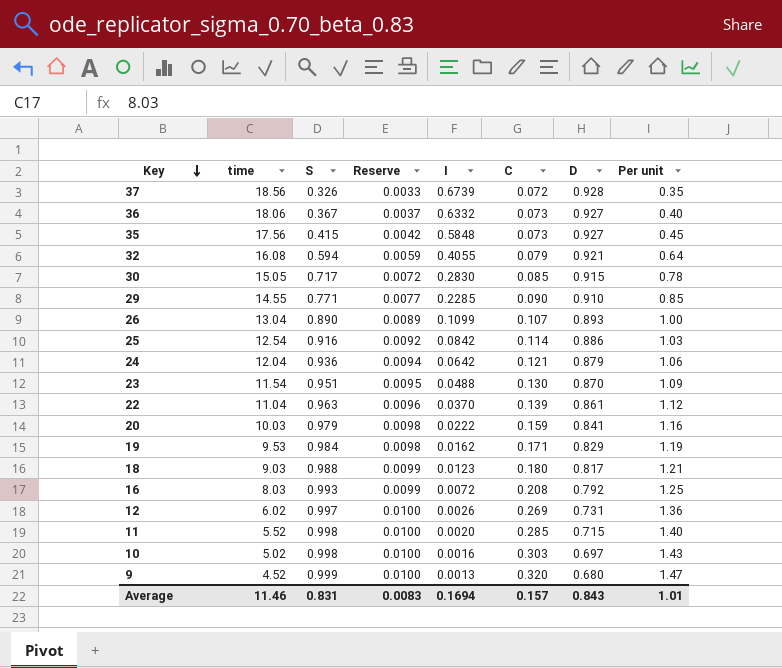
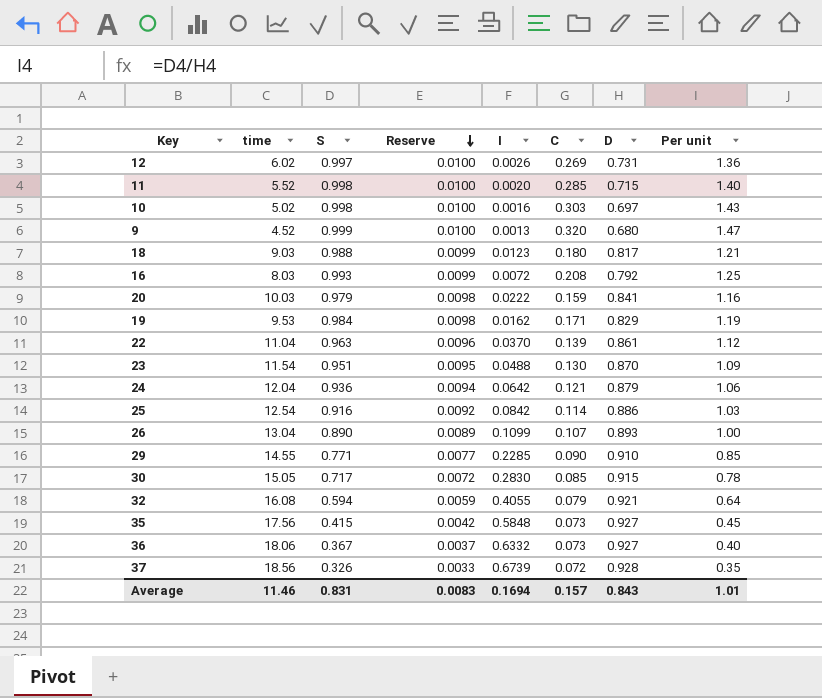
row order: Key descending -> Reserve descending

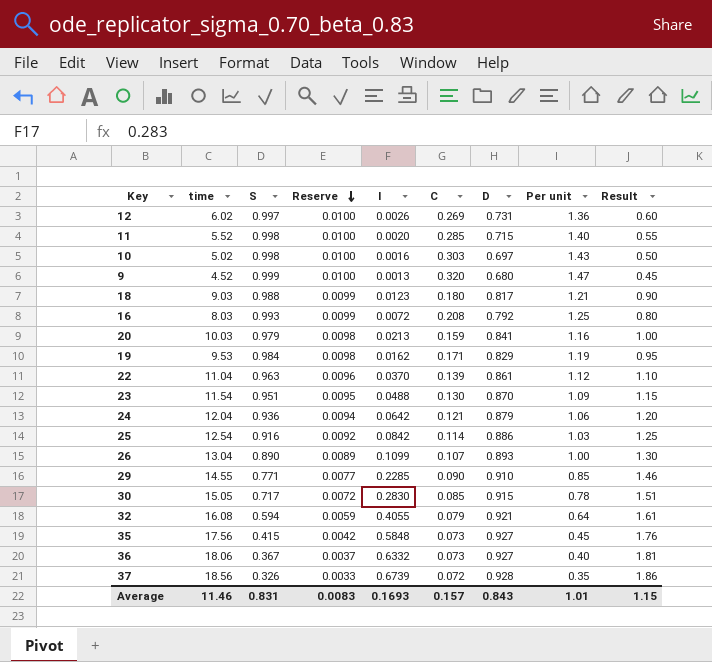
column Result | formula: none -> [time] * 0.1
20 | I: 0.0222 -> 0.0213
Average | I: 0.1694 -> 0.1693

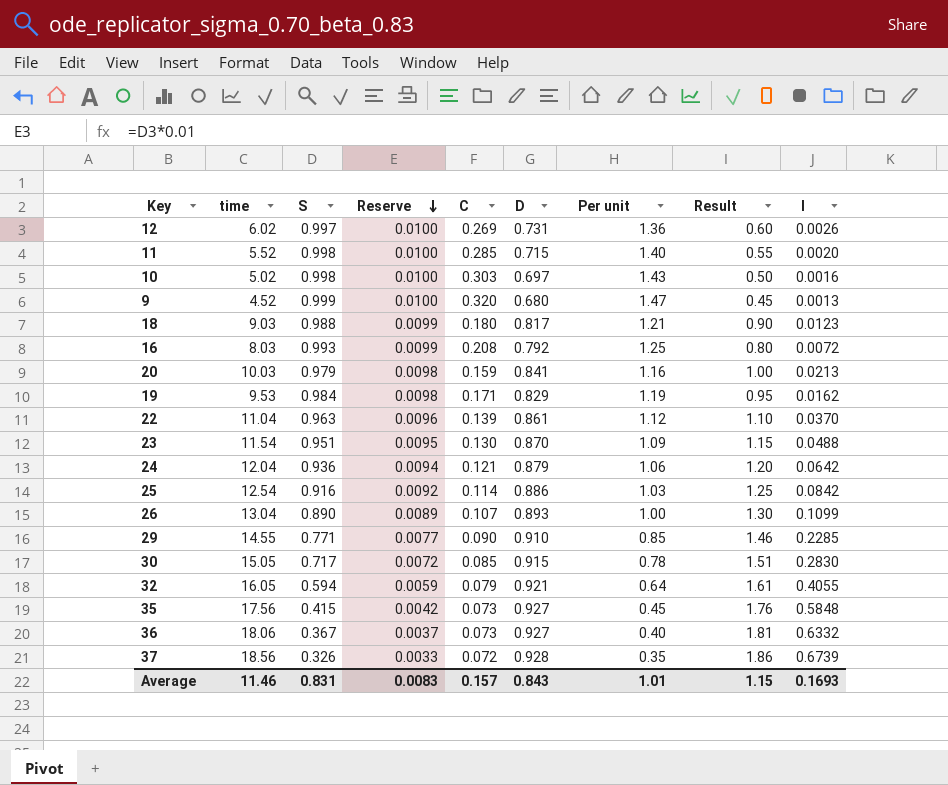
column I | position: 5 -> 9
32 | time: 16.08 -> 16.05

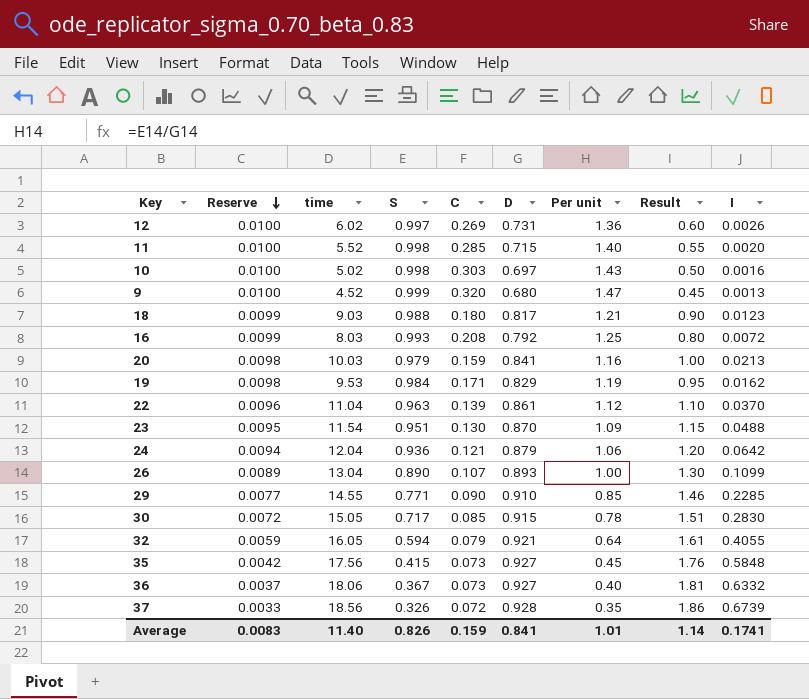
column Reserve | position: 4 -> 2
row 25: 12.54 | 0.916 | 0.0092 | 0.114 | 0.886 | 1.03 | 1.25 | 0.0842 -> none
Average | time: 11.46 -> 11.40
Average | S: 0.831 -> 0.826
Average | C: 0.157 -> 0.159
Average | D: 0.843 -> 0.841
Average | Result: 1.15 -> 1.14
Average | I: 0.1693 -> 0.1741

